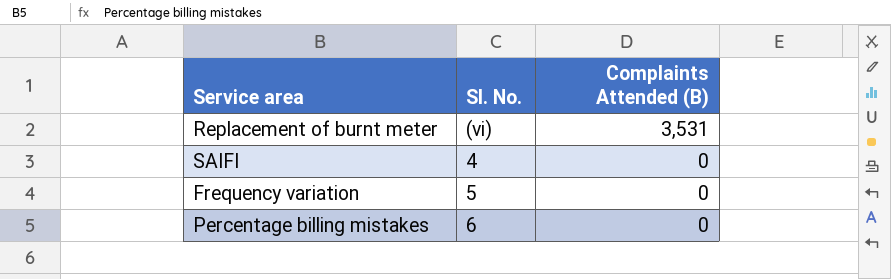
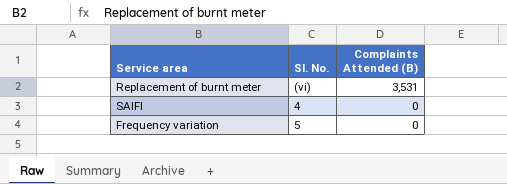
row Percentage billing mistakes: 6 | 0 -> none

